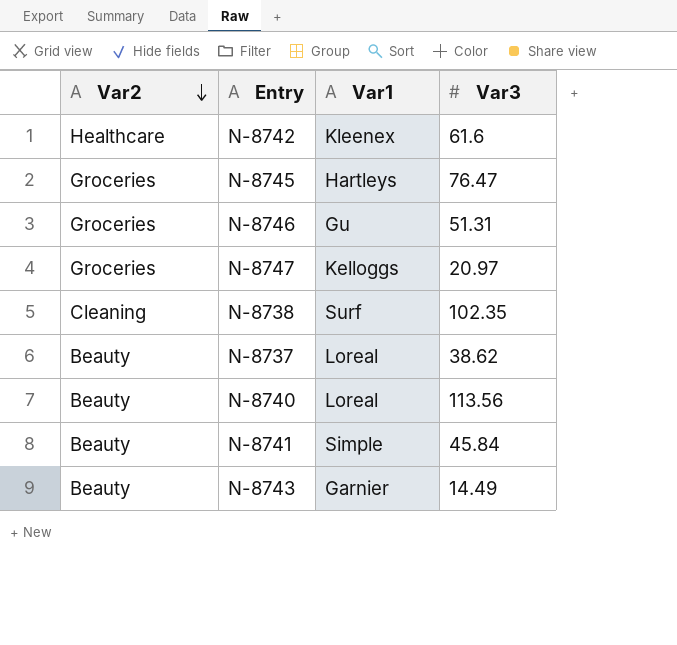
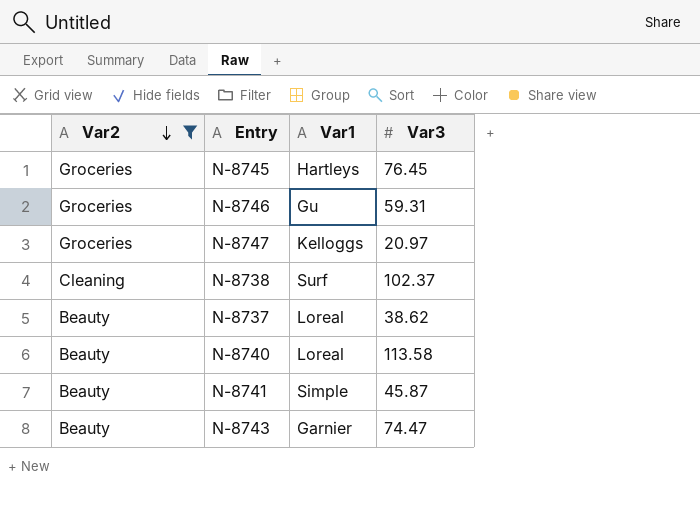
filter: none -> Var2 != Healthcare
N-8745 | Var3: 76.47 -> 76.45
N-8746 | Var3: 51.31 -> 59.31
N-8738 | Var3: 102.35 -> 102.37
N-8740 | Var3: 113.56 -> 113.58
N-8741 | Var3: 45.84 -> 45.87
N-8743 | Var3: 14.49 -> 74.47

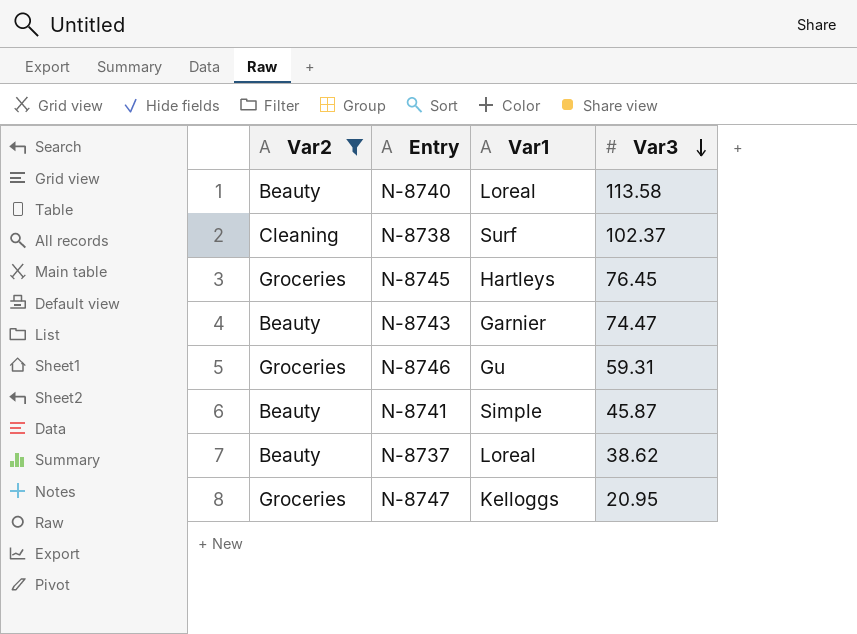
row order: Var2 descending -> Var3 descending
N-8747 | Var3: 20.97 -> 20.95

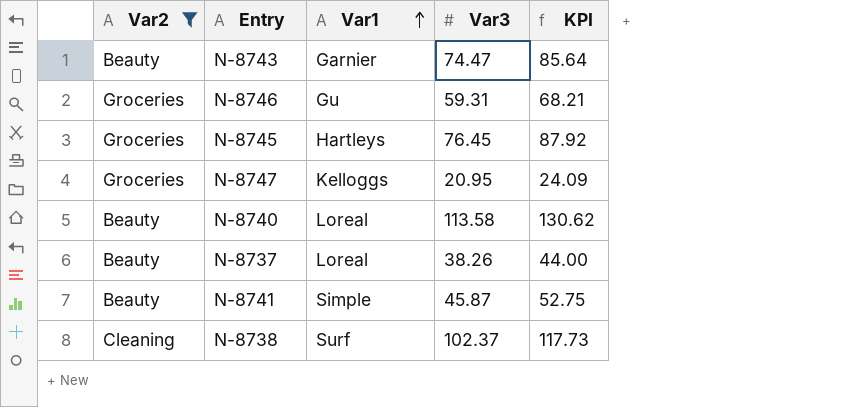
row order: Var3 descending -> Var1 ascending
column KPI | formula: none -> [Var3] * 1.15
N-8737 | Var3: 38.62 -> 38.26

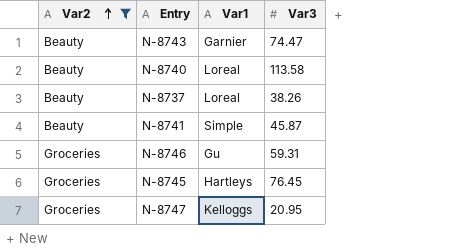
row order: Var1 ascending -> Var2 ascending
column KPI | formula: [Var3] * 1.15 -> none
row N-8738: Cleaning | Surf | 102.37 | 117.73 -> none

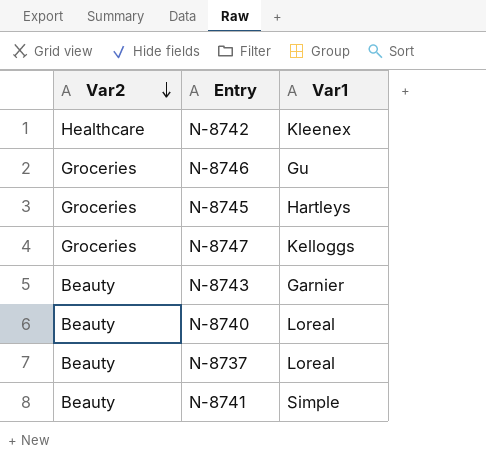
filter: Var2 != Healthcare -> none
row order: Var2 ascending -> Var2 descending
column Var3 | position: 4 -> none

